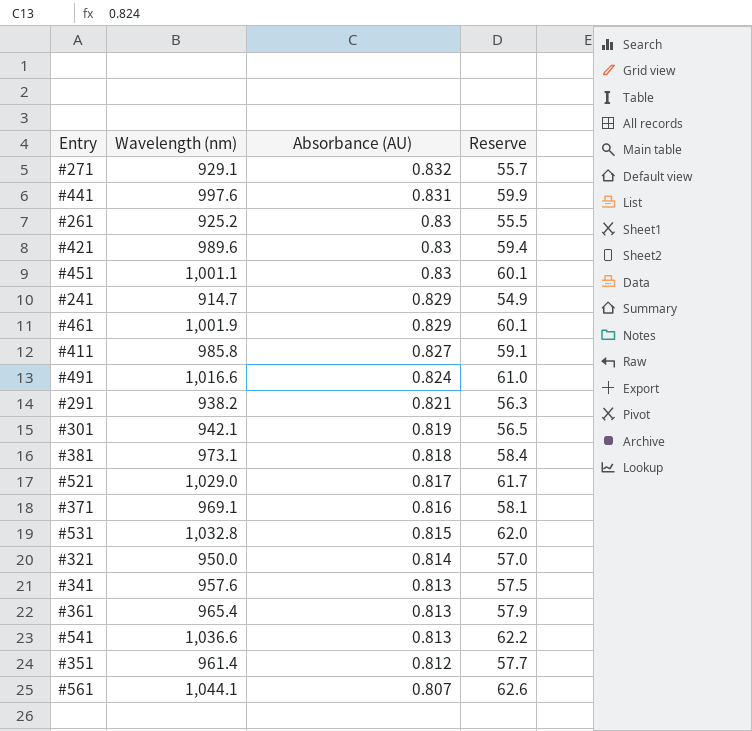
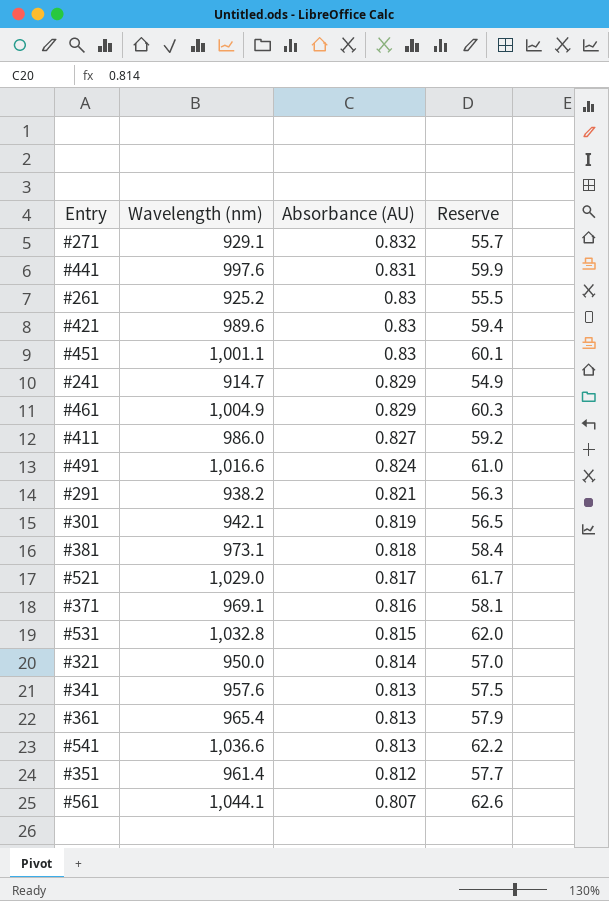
#461 | Wavelength (nm): 1,001.9 -> 1,004.9
#461 | Reserve: 60.1 -> 60.3
#411 | Wavelength (nm): 985.8 -> 986.0
#411 | Reserve: 59.1 -> 59.2

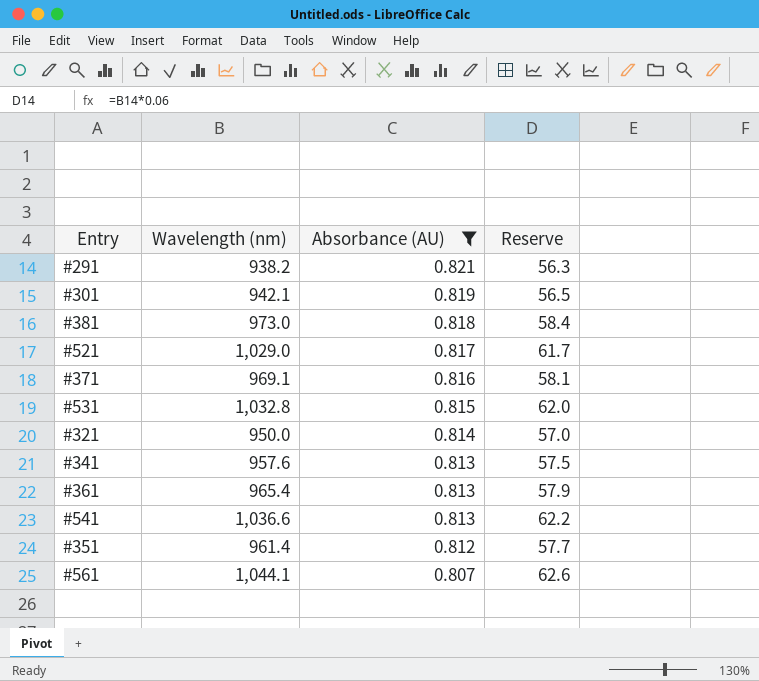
filter: none -> Absorbance (AU) <= 0.821
#381 | Wavelength (nm): 973.1 -> 973.0

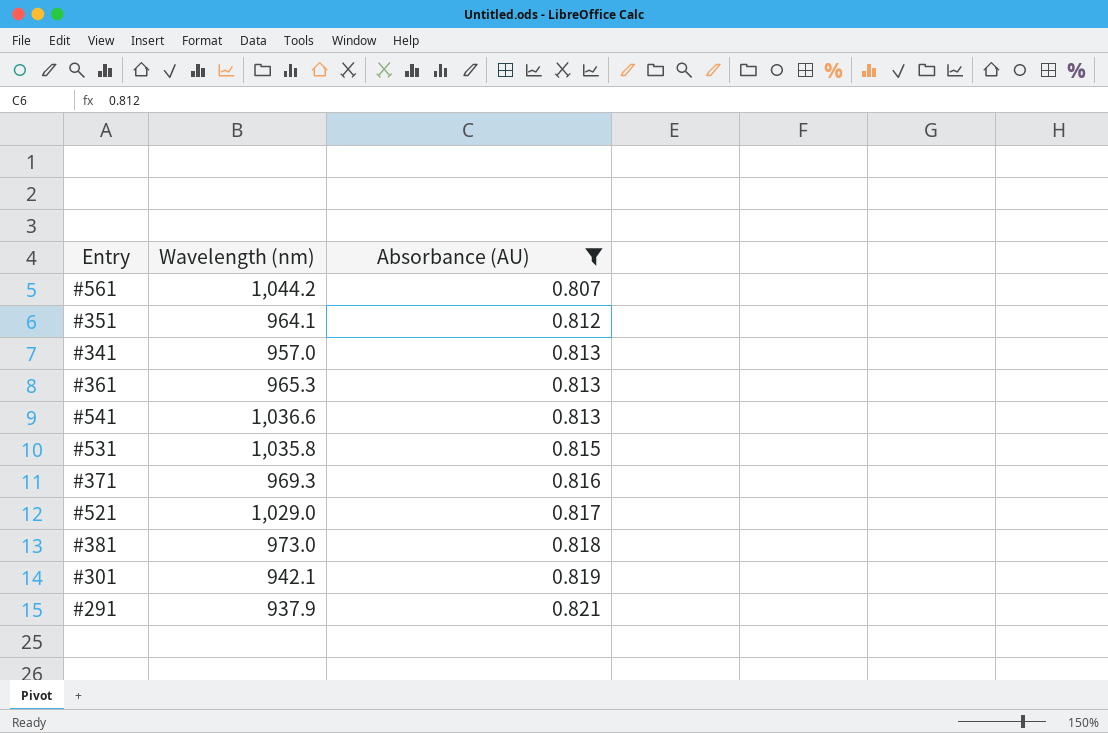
row order: Absorbance (AU) descending -> Absorbance (AU) ascending
column Reserve | formula: [Wavelength (nm)] * 0.06 -> none
row #321: 950.0 | 0.814 | 57.0 -> none
#561 | Wavelength (nm): 1,044.1 -> 1,044.2
#351 | Wavelength (nm): 961.4 -> 964.1
#341 | Wavelength (nm): 957.6 -> 957.0
#361 | Wavelength (nm): 965.4 -> 965.3
#531 | Wavelength (nm): 1,032.8 -> 1,035.8
#371 | Wavelength (nm): 969.1 -> 969.3
#291 | Wavelength (nm): 938.2 -> 937.9

